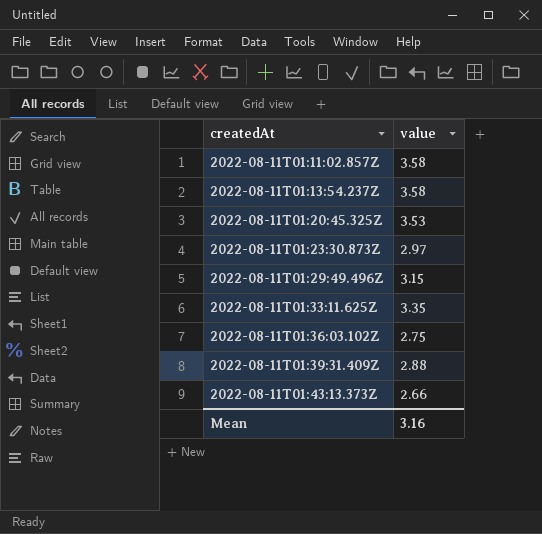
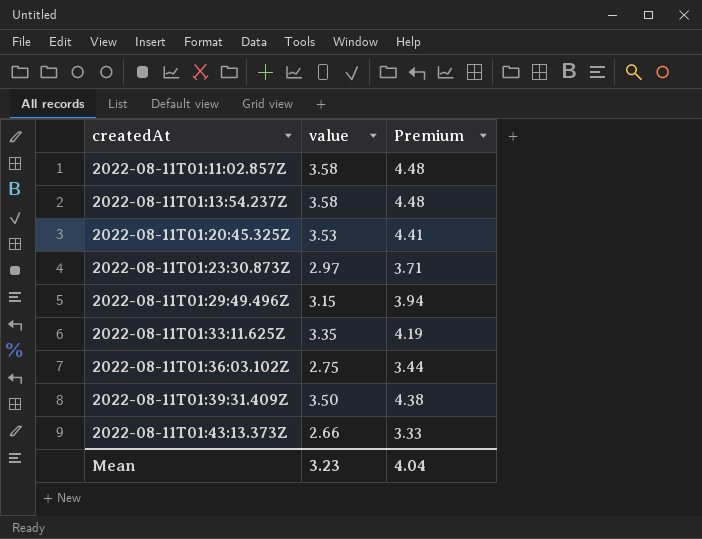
column Premium | formula: none -> [value] * 1.25
2022-08-11T01:39:31.409Z | value: 2.88 -> 3.50
Mean | value: 3.16 -> 3.23

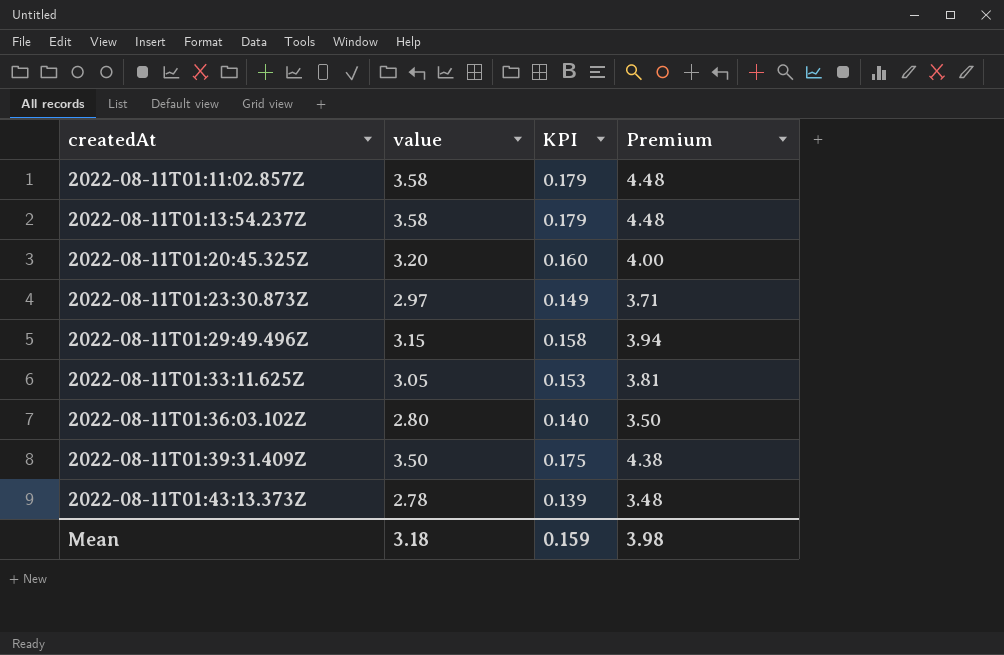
column KPI | formula: none -> [value] * 0.05
2022-08-11T01:20:45.325Z | value: 3.53 -> 3.20
2022-08-11T01:20:45.325Z | Premium: 4.41 -> 4.00
2022-08-11T01:33:11.625Z | value: 3.35 -> 3.05
2022-08-11T01:33:11.625Z | Premium: 4.19 -> 3.81
2022-08-11T01:36:03.102Z | value: 2.75 -> 2.80
2022-08-11T01:36:03.102Z | Premium: 3.44 -> 3.50
2022-08-11T01:43:13.373Z | value: 2.66 -> 2.78
2022-08-11T01:43:13.373Z | Premium: 3.33 -> 3.48
Mean | value: 3.23 -> 3.18
Mean | Premium: 4.04 -> 3.98

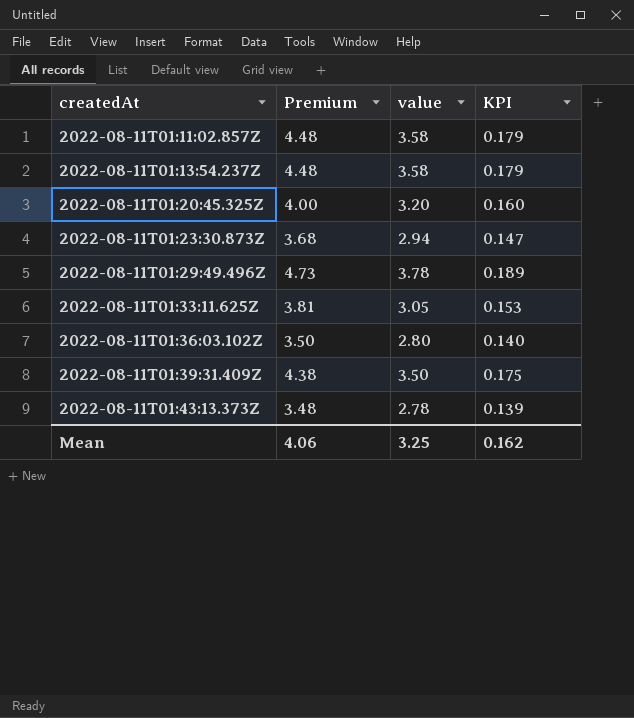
column Premium | position: 4 -> 2
2022-08-11T01:23:30.873Z | Premium: 3.71 -> 3.68
2022-08-11T01:23:30.873Z | value: 2.97 -> 2.94
2022-08-11T01:23:30.873Z | KPI: 0.149 -> 0.147
2022-08-11T01:29:49.496Z | Premium: 3.94 -> 4.73
2022-08-11T01:29:49.496Z | value: 3.15 -> 3.78
2022-08-11T01:29:49.496Z | KPI: 0.158 -> 0.189
Mean | Premium: 3.98 -> 4.06
Mean | value: 3.18 -> 3.25
Mean | KPI: 0.159 -> 0.162

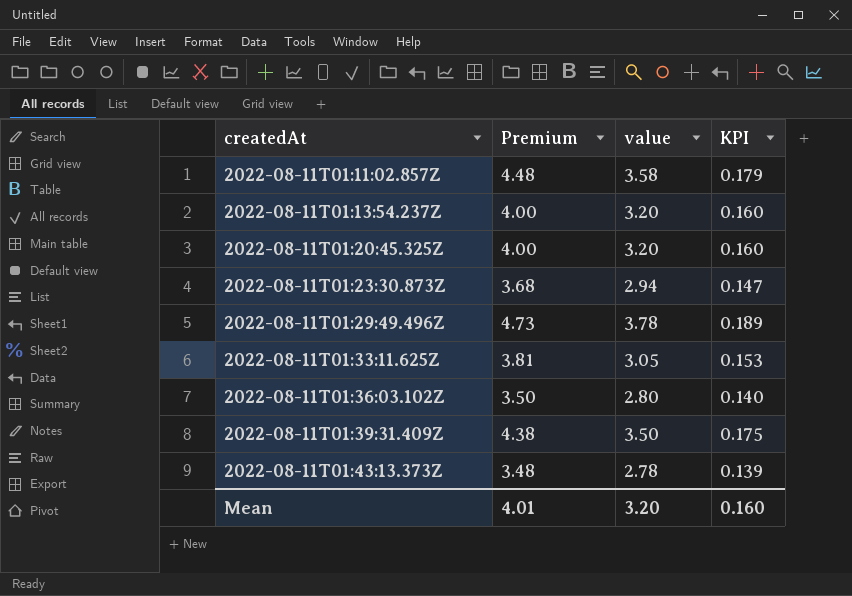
2022-08-11T01:13:54.237Z | Premium: 4.48 -> 4.00
2022-08-11T01:13:54.237Z | value: 3.58 -> 3.20
2022-08-11T01:13:54.237Z | KPI: 0.179 -> 0.160
Mean | Premium: 4.06 -> 4.01
Mean | value: 3.25 -> 3.20
Mean | KPI: 0.162 -> 0.160

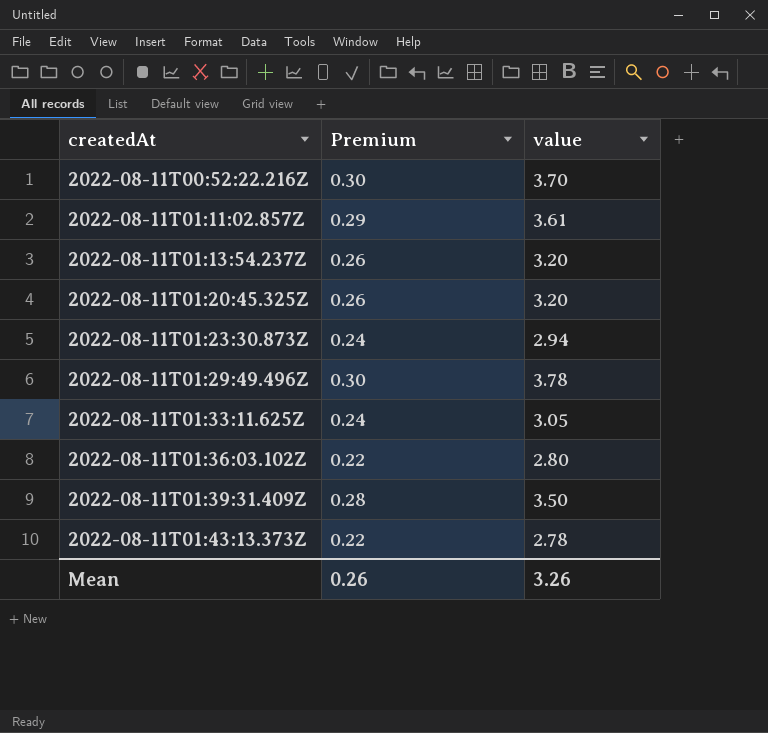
column KPI | formula: [value] * 0.05 -> none
column Premium | formula: [value] * 1.25 -> [value] * 0.08
row 2022-08-11T00:52:22.216Z: none -> 0.30 | 3.70
2022-08-11T01:11:02.857Z | value: 3.58 -> 3.61
Mean | Premium: 4.01 -> 0.26
Mean | value: 3.20 -> 3.26

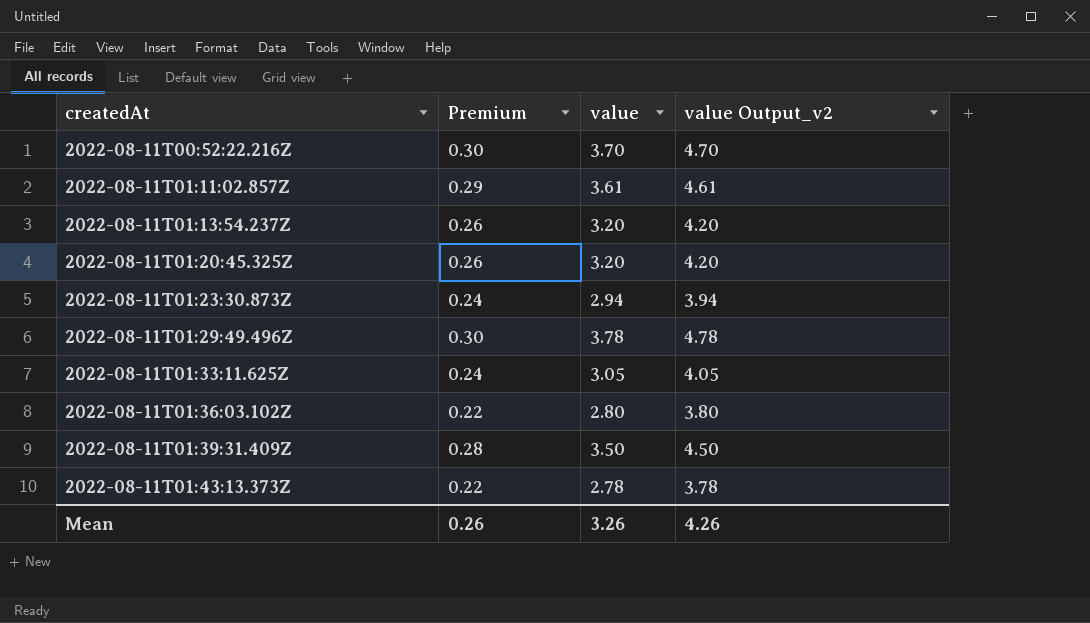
column value Output_v2 | formula: none -> [value] + 1

